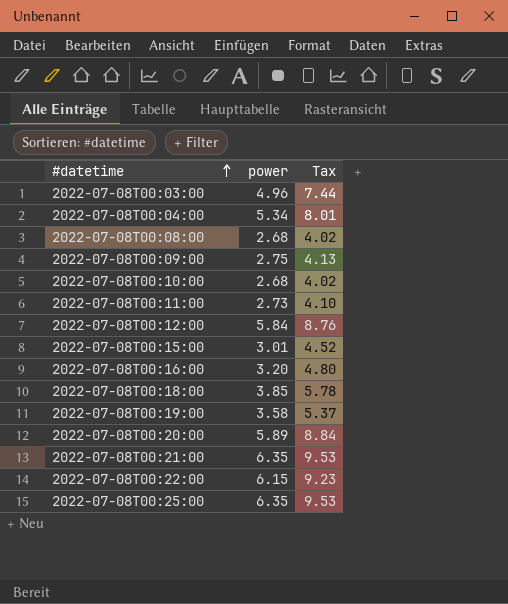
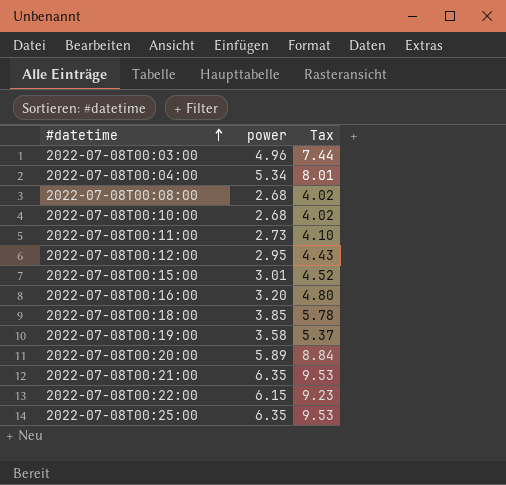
row 2022-07-08T00:09:00: 2.75 | 4.13 -> none
2022-07-08T00:12:00 | power: 5.84 -> 2.95
2022-07-08T00:12:00 | Tax: 8.76 -> 4.43

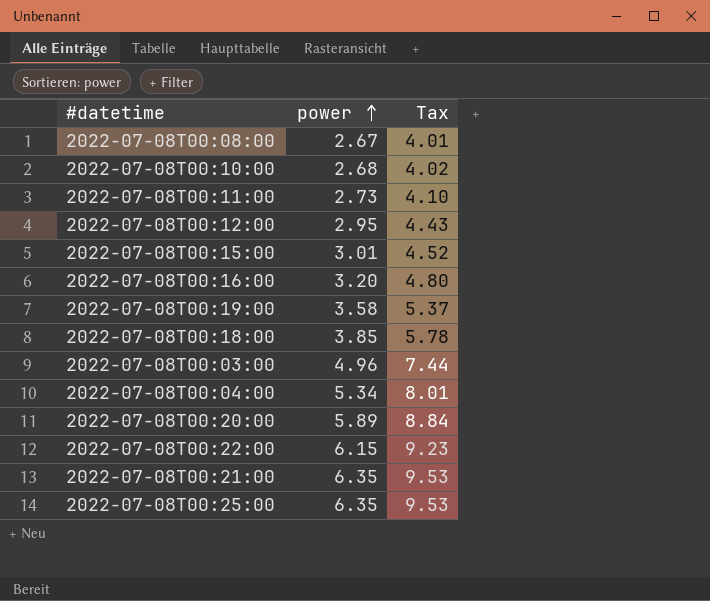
row order: #datetime ascending -> power ascending
2022-07-08T00:08:00 | power: 2.68 -> 2.67
2022-07-08T00:08:00 | Tax: 4.02 -> 4.01

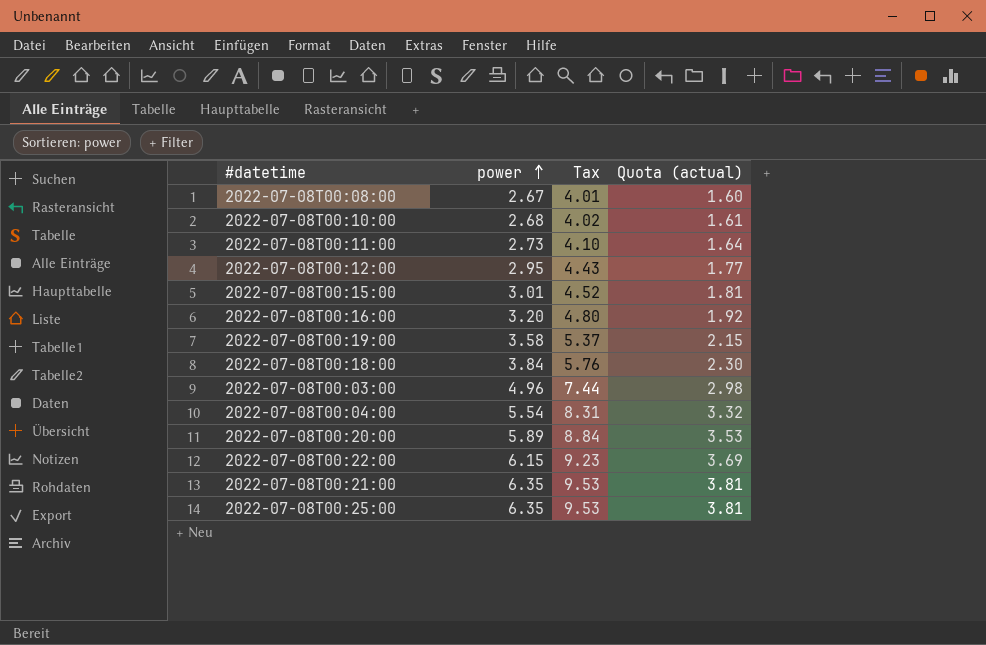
column Quota (actual) | formula: none -> [power] * 0.6
2022-07-08T00:18:00 | power: 3.85 -> 3.84
2022-07-08T00:18:00 | Tax: 5.78 -> 5.76
2022-07-08T00:04:00 | power: 5.34 -> 5.54
2022-07-08T00:04:00 | Tax: 8.01 -> 8.31

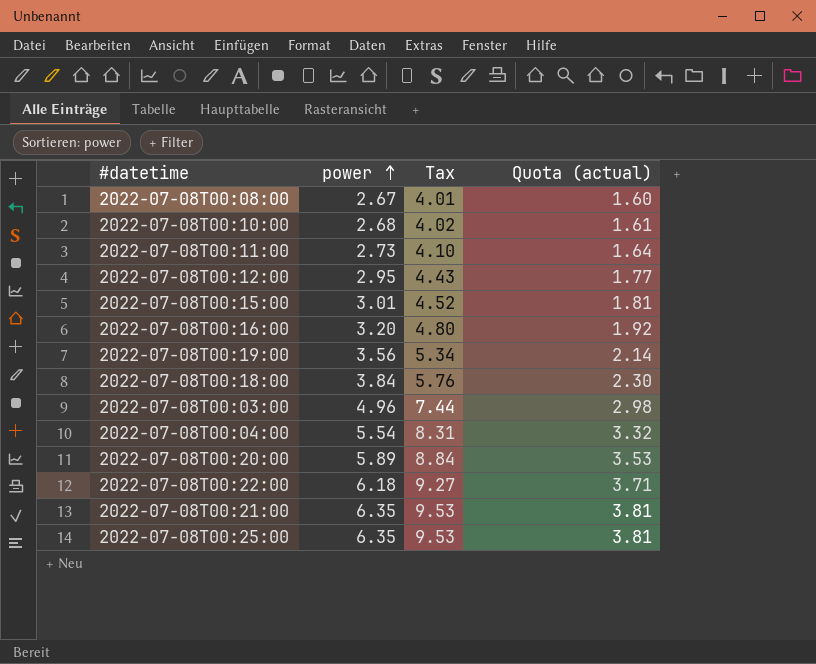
2022-07-08T00:19:00 | power: 3.58 -> 3.56
2022-07-08T00:19:00 | Tax: 5.37 -> 5.34
2022-07-08T00:19:00 | Quota (actual): 2.15 -> 2.14
2022-07-08T00:22:00 | power: 6.15 -> 6.18
2022-07-08T00:22:00 | Tax: 9.23 -> 9.27
2022-07-08T00:22:00 | Quota (actual): 3.69 -> 3.71

